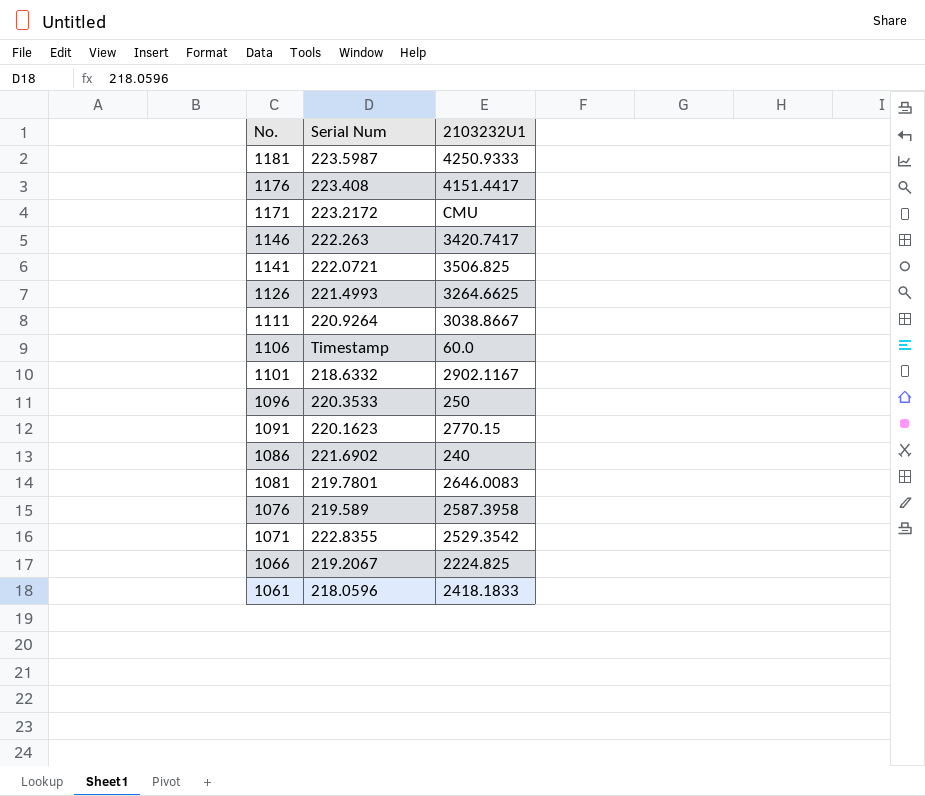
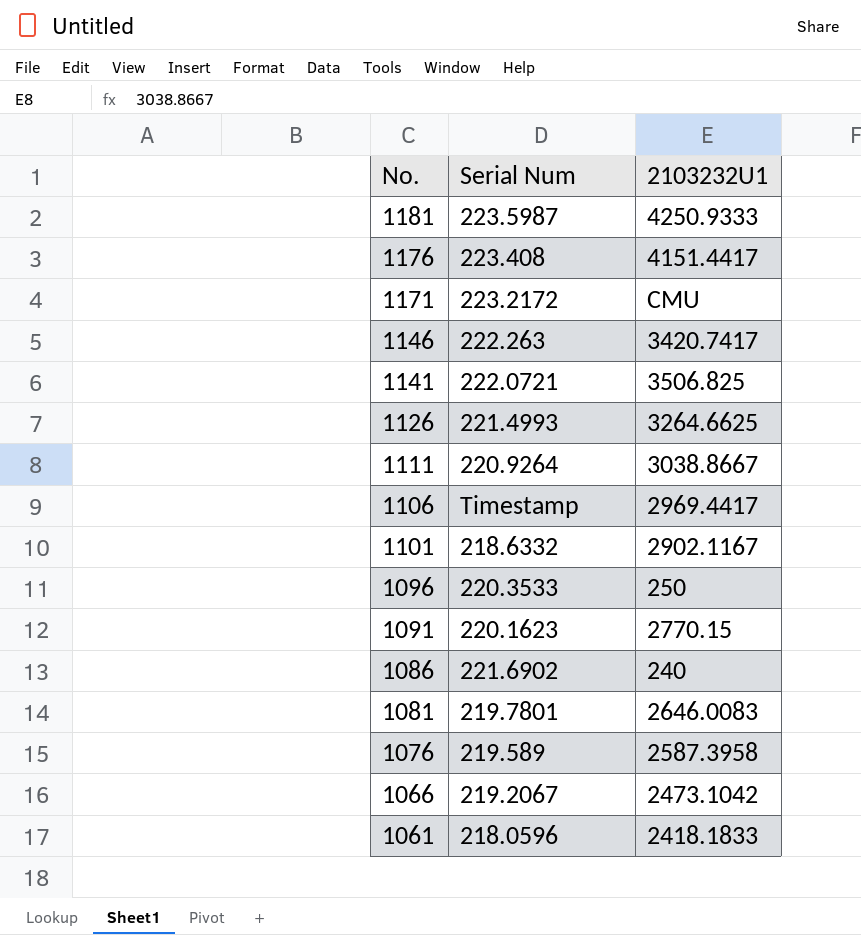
row 1071: 222.8355 | 2529.3542 -> none
1106 | 2103232U1: 60.0 -> 2969.4417
1066 | 2103232U1: 2224.825 -> 2473.1042

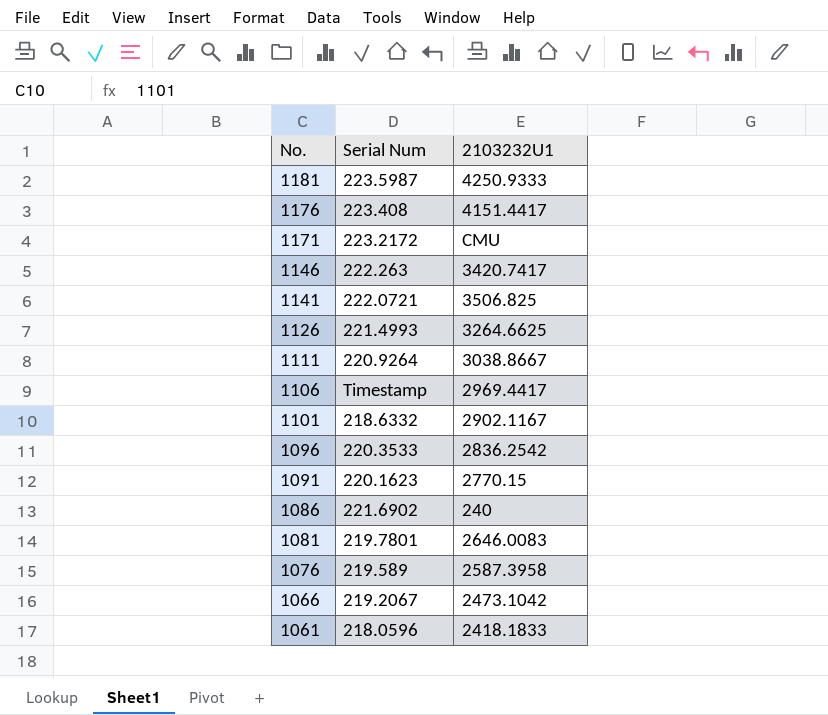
1096 | 2103232U1: 250 -> 2836.2542

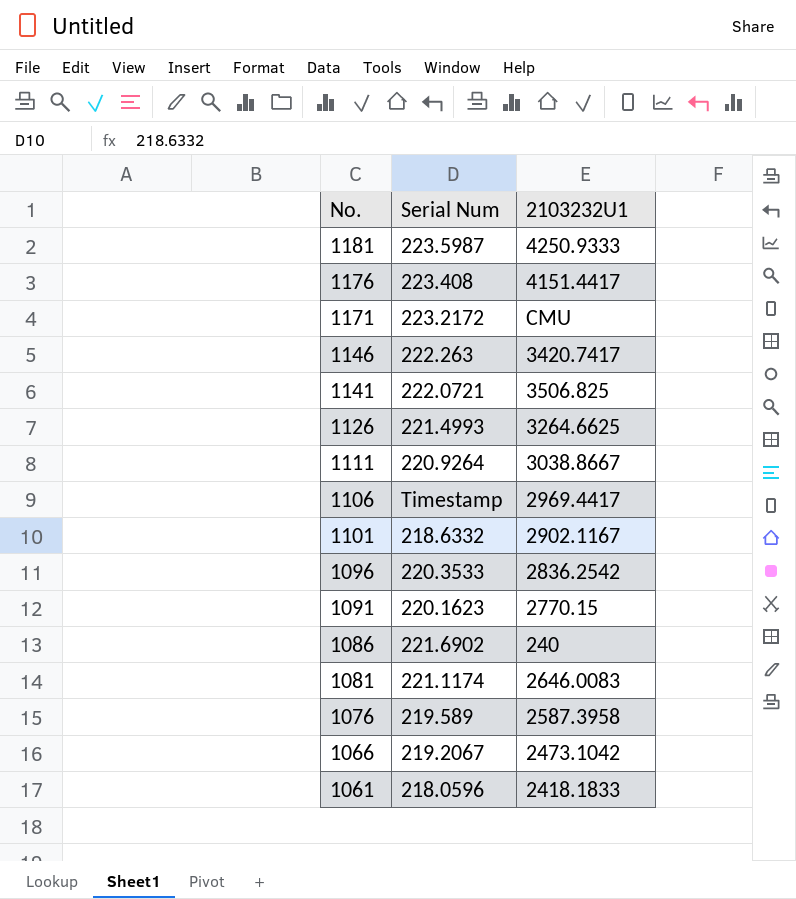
1081 | Serial Num: 219.7801 -> 221.1174

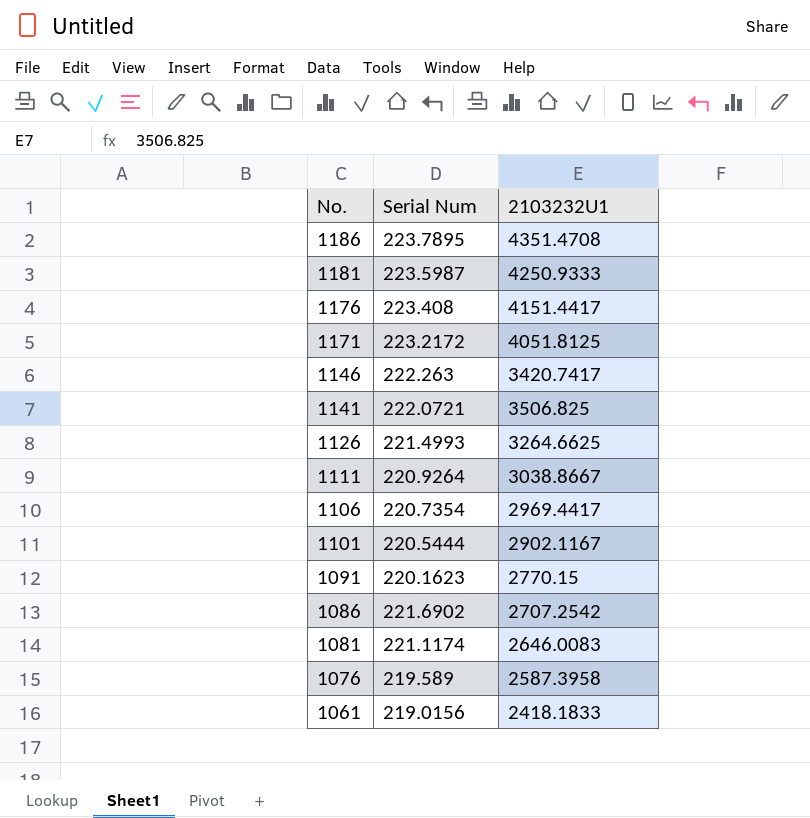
row 1096: 220.3533 | 2836.2542 -> none
row 1066: 219.2067 | 2473.1042 -> none
row 1186: none -> 223.7895 | 4351.4708
1171 | 2103232U1: CMU -> 4051.8125
1106 | Serial Num: Timestamp -> 220.7354
1101 | Serial Num: 218.6332 -> 220.5444
1086 | 2103232U1: 240 -> 2707.2542
1061 | Serial Num: 218.0596 -> 219.0156

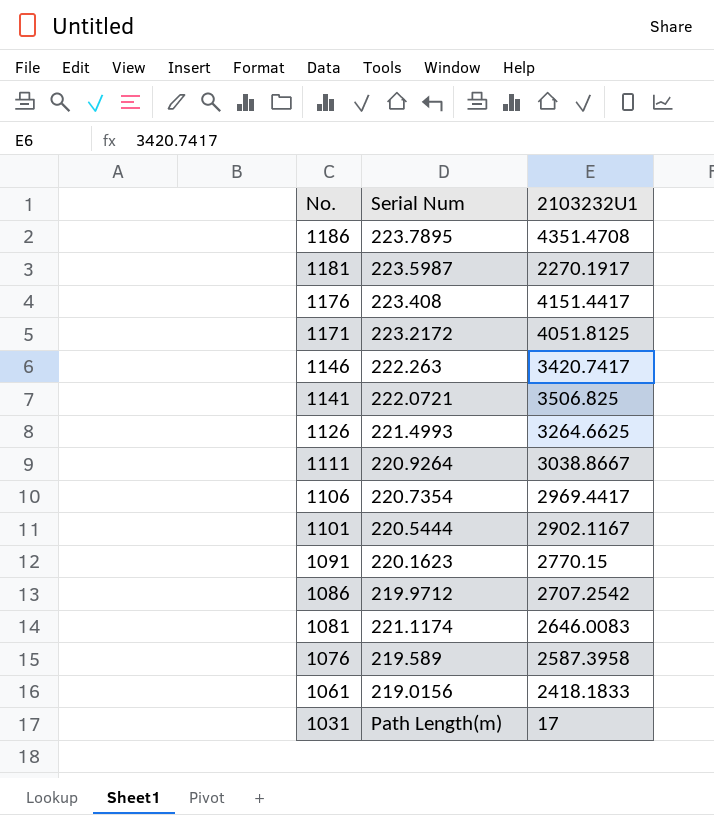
1181 | 2103232U1: 4250.9333 -> 2270.1917
1086 | Serial Num: 221.6902 -> 219.9712
row 1031: none -> Path Length(m) | 17

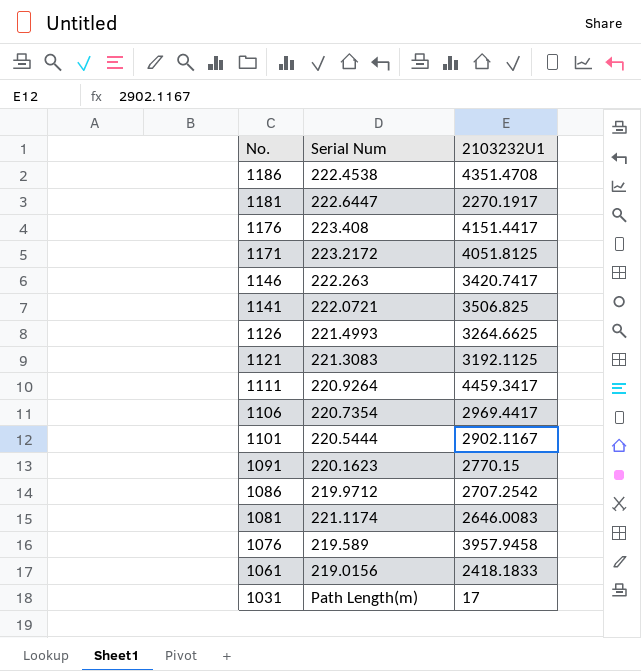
1186 | Serial Num: 223.7895 -> 222.4538
1181 | Serial Num: 223.5987 -> 222.6447
row 1121: none -> 221.3083 | 3192.1125
1111 | 2103232U1: 3038.8667 -> 4459.3417
1076 | 2103232U1: 2587.3958 -> 3957.9458

